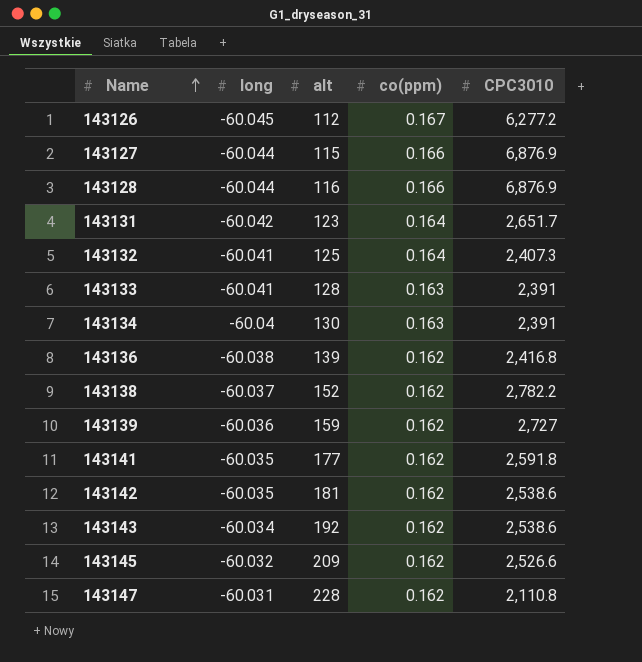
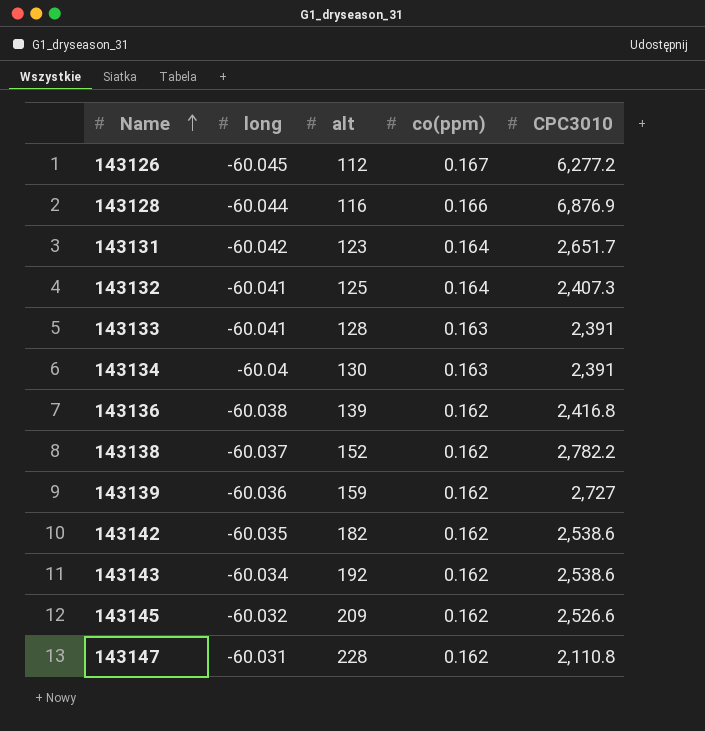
row 143127: -60.044 | 115 | 0.166 | 6,876.9 -> none
row 143141: -60.035 | 177 | 0.162 | 2,591.8 -> none
143142 | alt: 181 -> 182

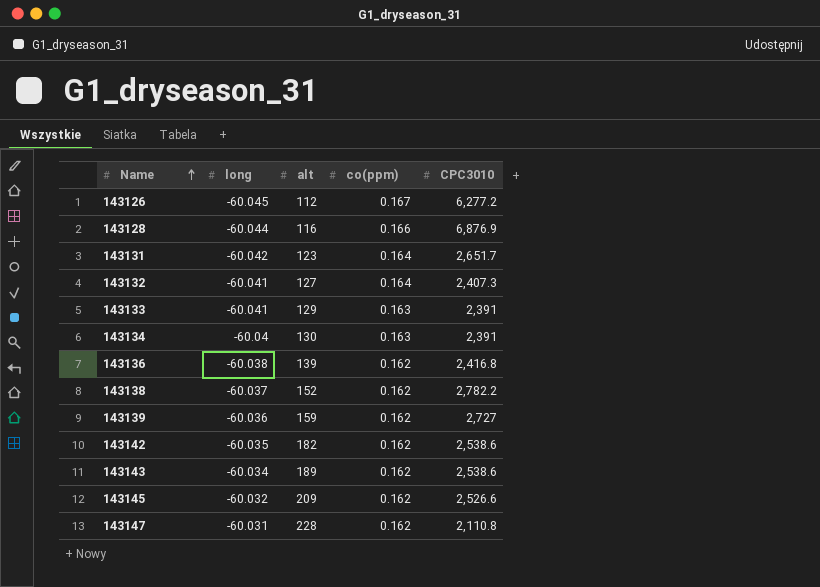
143132 | alt: 125 -> 127
143133 | alt: 128 -> 129
143143 | alt: 192 -> 189

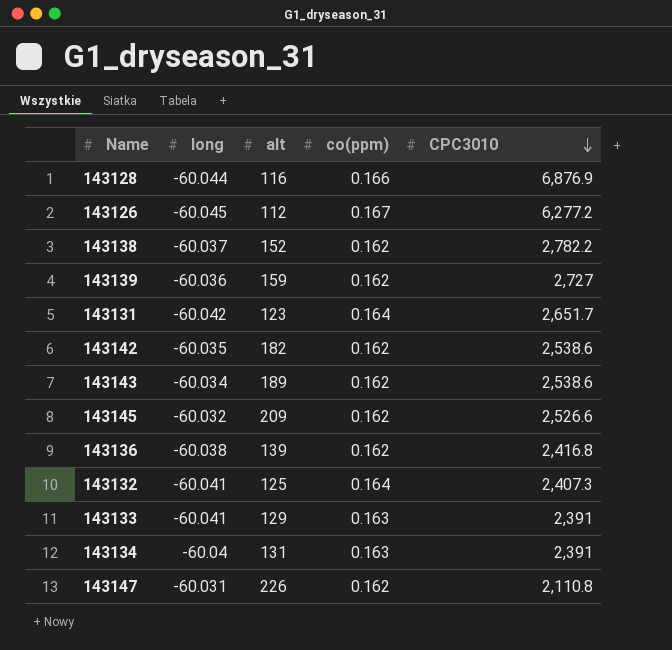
row order: Name ascending -> CPC3010 descending
143132 | alt: 127 -> 125
143134 | alt: 130 -> 131
143147 | alt: 228 -> 226

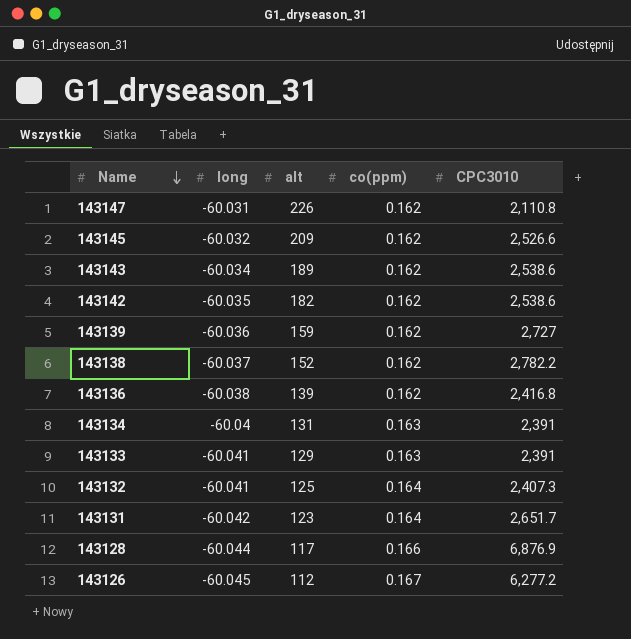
row order: CPC3010 descending -> Name descending
143128 | alt: 116 -> 117

